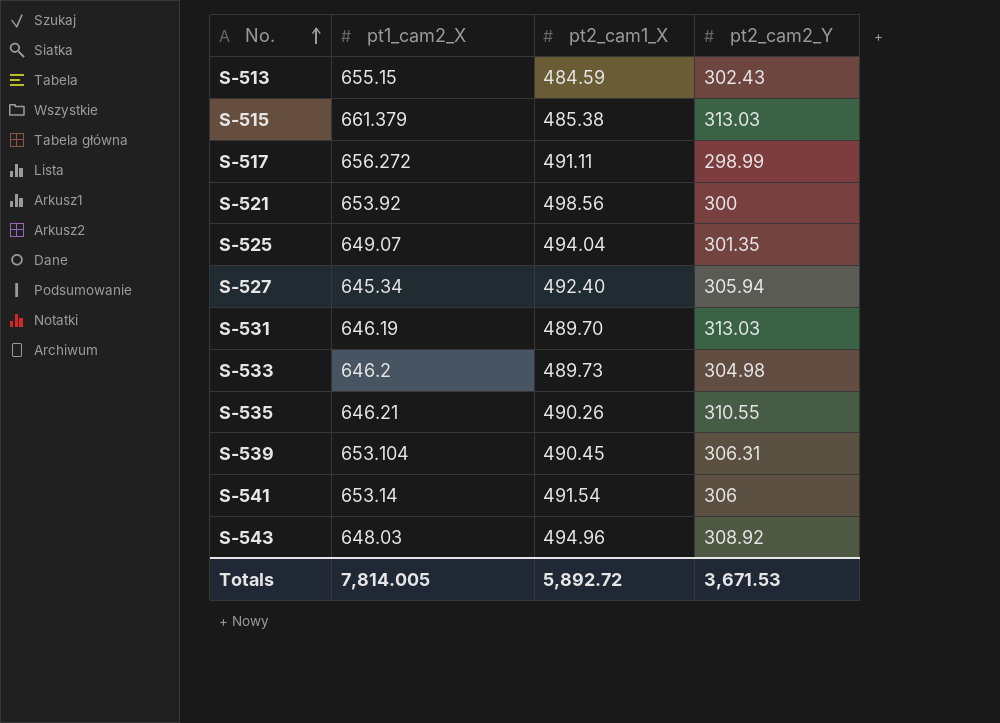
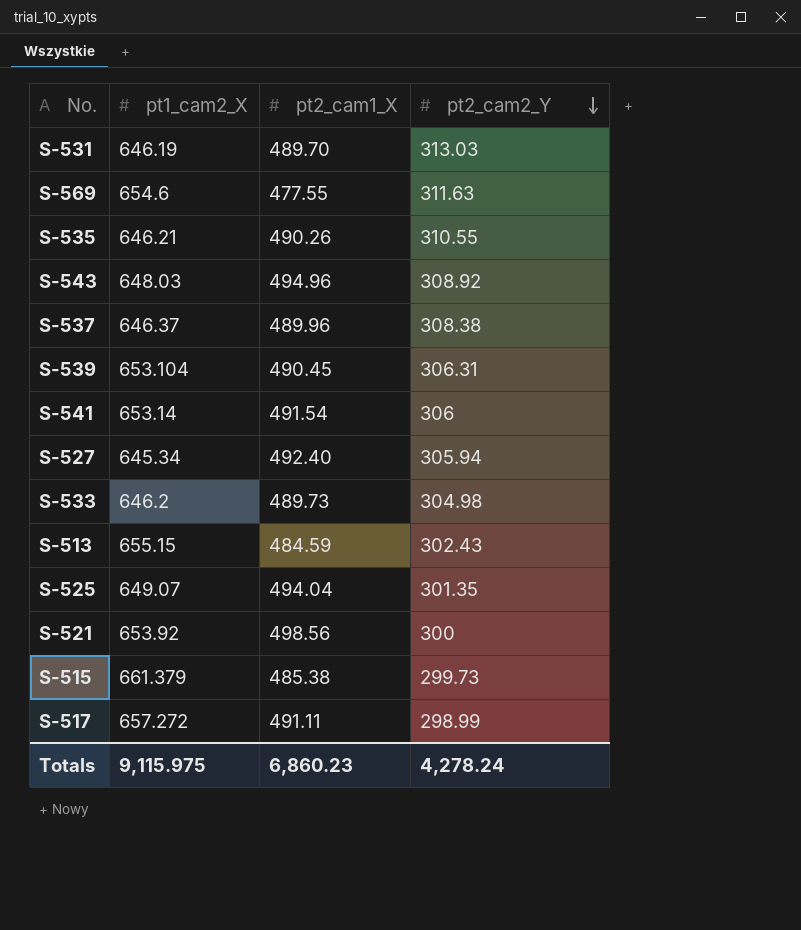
row order: No. ascending -> pt2_cam2_Y descending
row S-569: none -> 654.6 | 477.55 | 311.63
row S-537: none -> 646.37 | 489.96 | 308.38
S-515 | pt2_cam2_Y: 313.03 -> 299.73
S-517 | pt1_cam2_X: 656.272 -> 657.272
Totals | pt1_cam2_X: 7,814.005 -> 9,115.975
Totals | pt2_cam1_X: 5,892.72 -> 6,860.23
Totals | pt2_cam2_Y: 3,671.53 -> 4,278.24

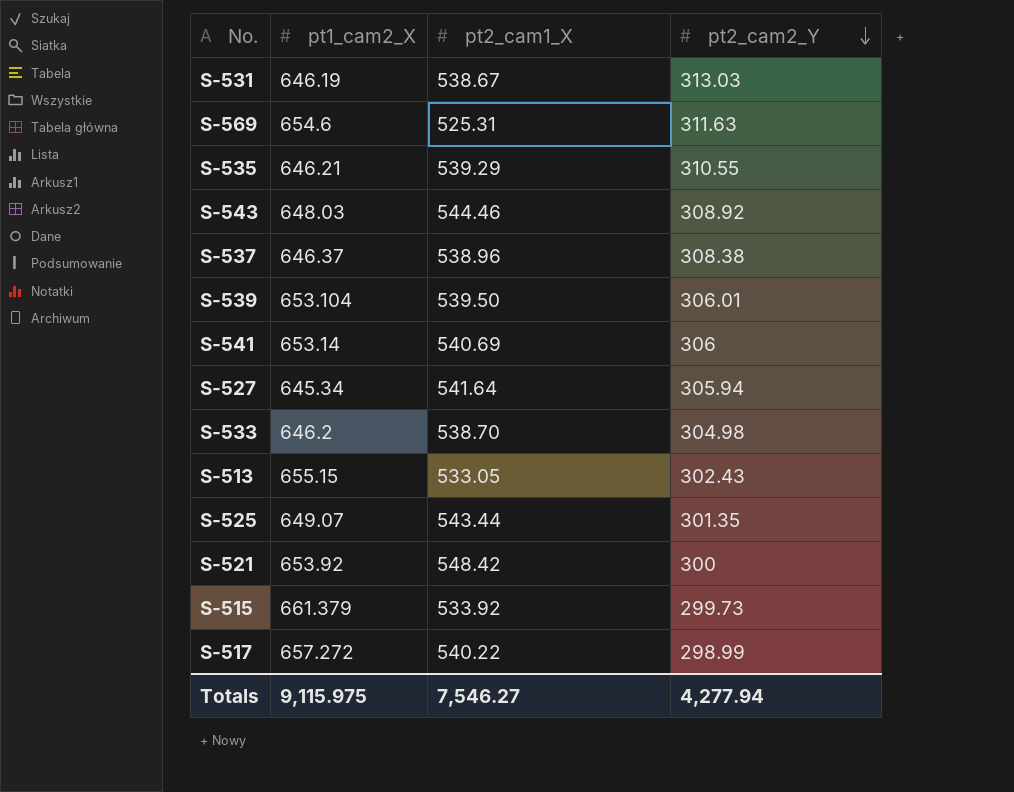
S-531 | pt2_cam1_X: 489.70 -> 538.67
S-569 | pt2_cam1_X: 477.55 -> 525.31
S-535 | pt2_cam1_X: 490.26 -> 539.29
S-543 | pt2_cam1_X: 494.96 -> 544.46
S-537 | pt2_cam1_X: 489.96 -> 538.96
S-539 | pt2_cam1_X: 490.45 -> 539.50
S-539 | pt2_cam2_Y: 306.31 -> 306.01
S-541 | pt2_cam1_X: 491.54 -> 540.69
S-527 | pt2_cam1_X: 492.40 -> 541.64
S-533 | pt2_cam1_X: 489.73 -> 538.70
S-513 | pt2_cam1_X: 484.59 -> 533.05
S-525 | pt2_cam1_X: 494.04 -> 543.44
S-521 | pt2_cam1_X: 498.56 -> 548.42
S-515 | pt2_cam1_X: 485.38 -> 533.92
S-517 | pt2_cam1_X: 491.11 -> 540.22
Totals | pt2_cam1_X: 6,860.23 -> 7,546.27
Totals | pt2_cam2_Y: 4,278.24 -> 4,277.94

